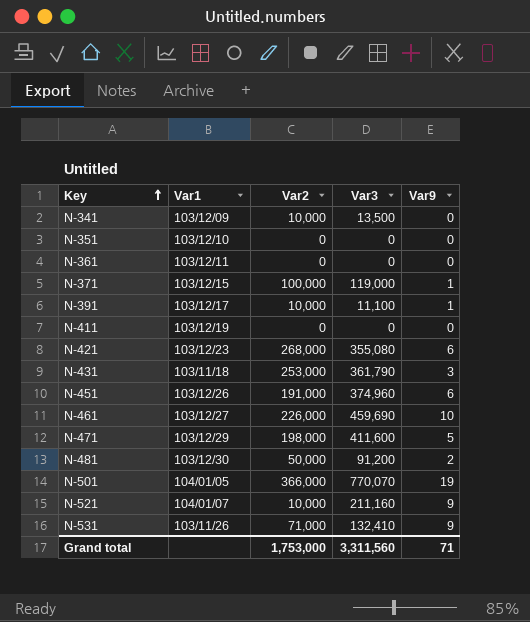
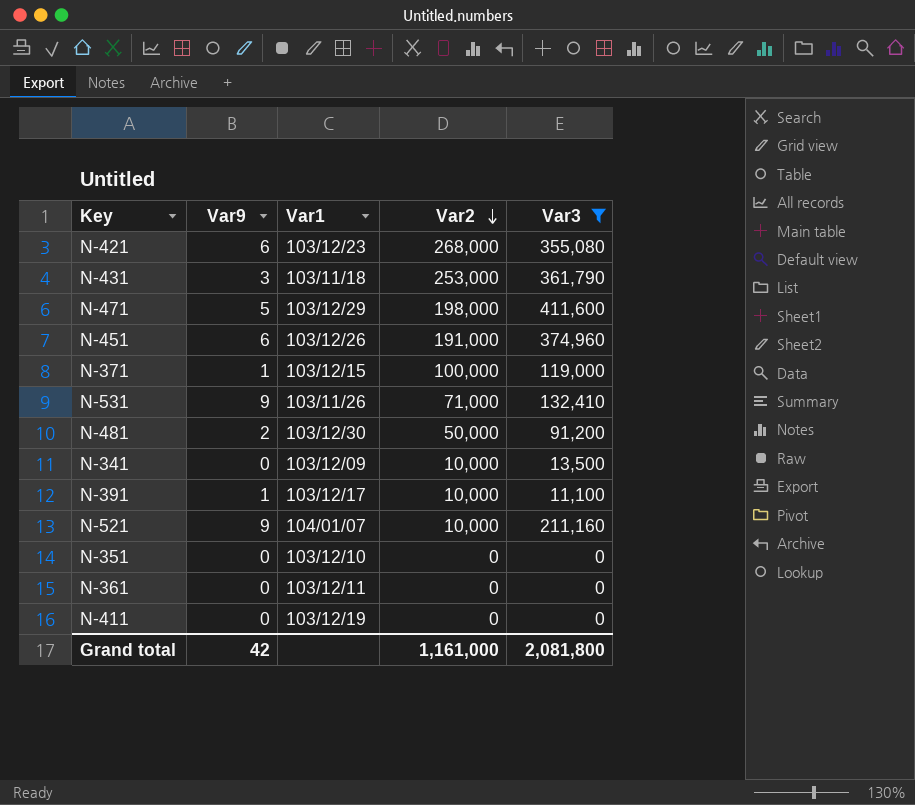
filter: none -> Var3 <= 411,600
row order: Key ascending -> Var2 descending
column Var9 | position: 5 -> 2
Grand total | Var9: 71 -> 42
Grand total | Var2: 1,753,000 -> 1,161,000
Grand total | Var3: 3,311,560 -> 2,081,800

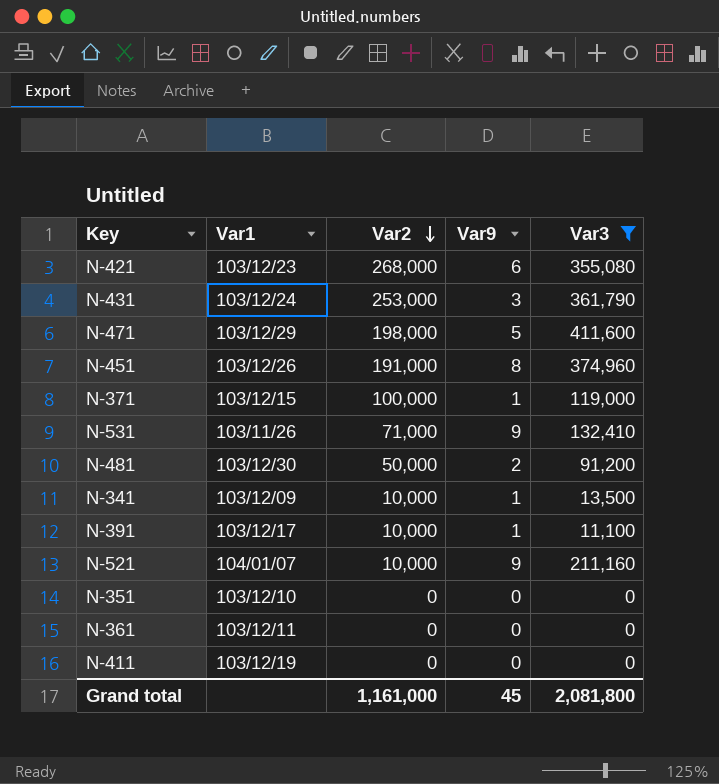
column Var9 | position: 2 -> 4
N-431 | Var1: 103/11/18 -> 103/12/24
N-451 | Var9: 6 -> 8
N-341 | Var9: 0 -> 1
Grand total | Var9: 42 -> 45

